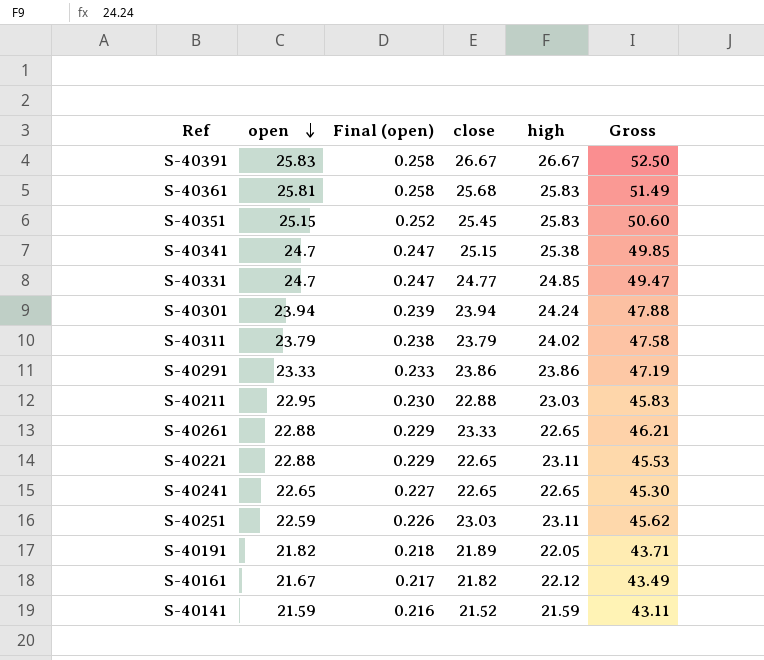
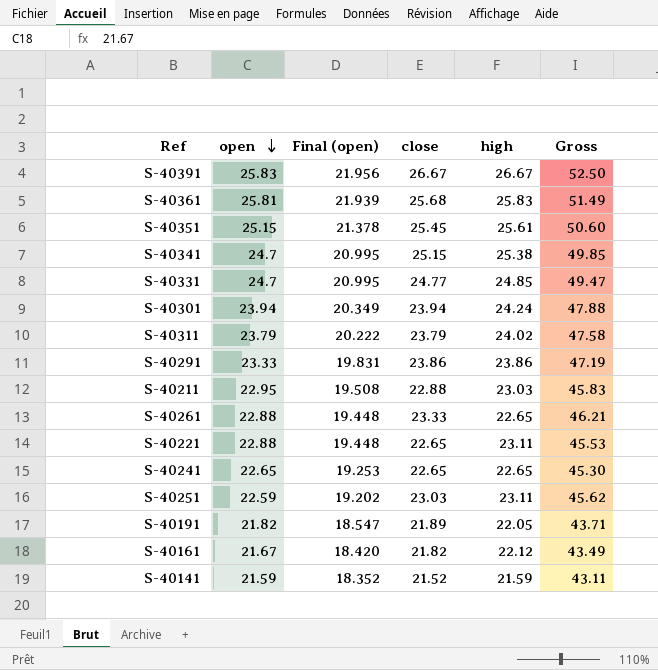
column Final (open) | formula: [open] * 0.01 -> [open] * 0.85
S-40351 | high: 25.83 -> 25.61

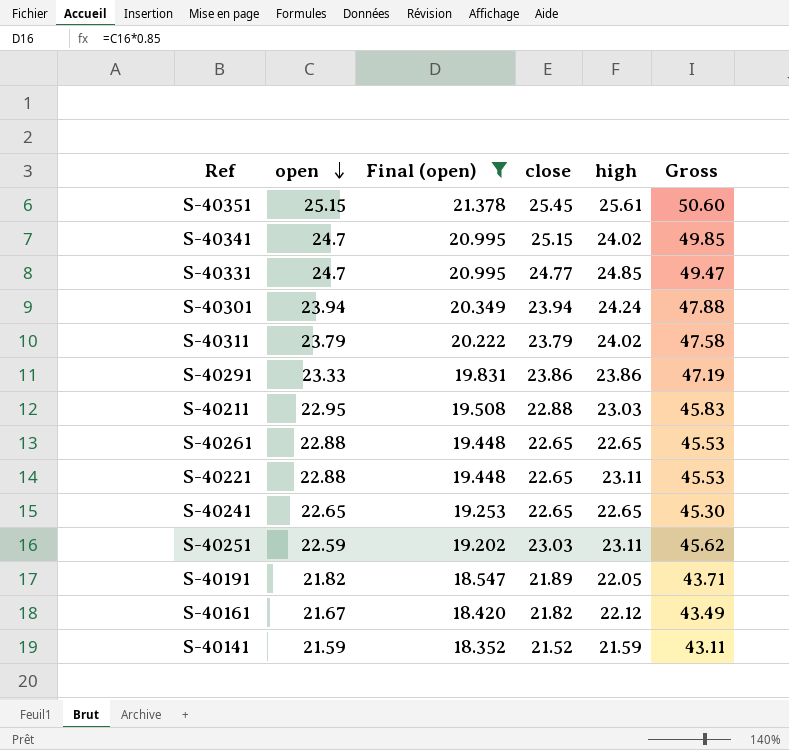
filter: none -> Final (open) <= 21.378
S-40341 | high: 25.38 -> 24.02
S-40261 | close: 23.33 -> 22.65
S-40261 | Gross: 46.21 -> 45.53

